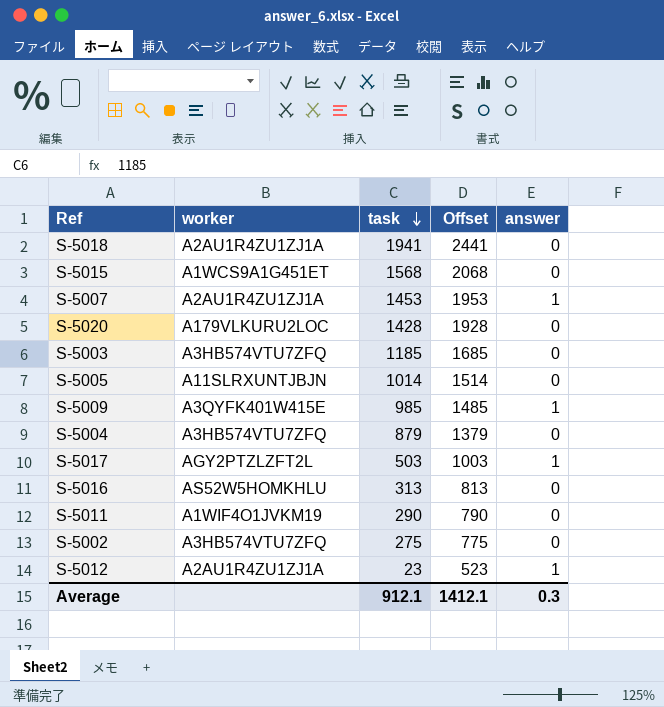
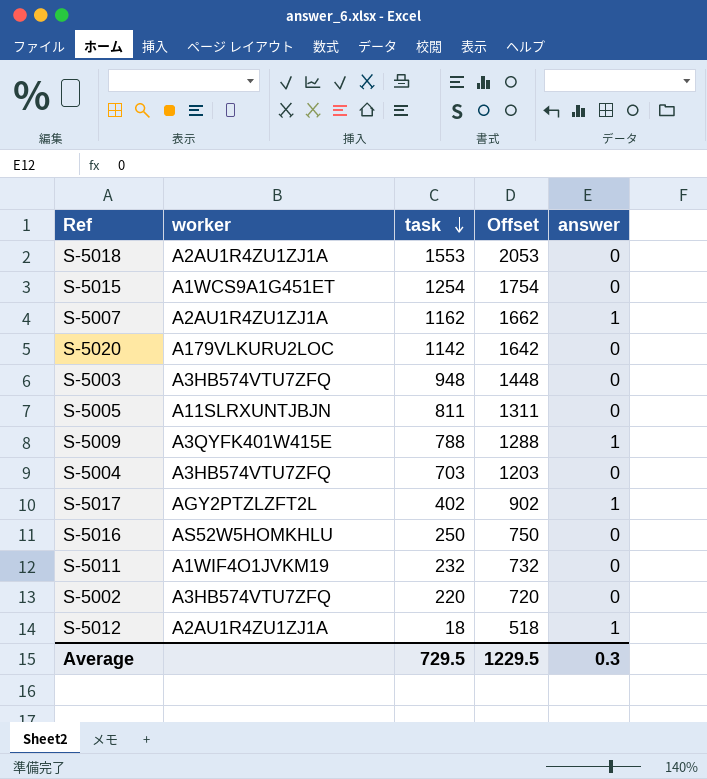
S-5018 | task: 1941 -> 1553
S-5018 | Offset: 2441 -> 2053
S-5015 | task: 1568 -> 1254
S-5015 | Offset: 2068 -> 1754
S-5007 | task: 1453 -> 1162
S-5007 | Offset: 1953 -> 1662
S-5020 | task: 1428 -> 1142
S-5020 | Offset: 1928 -> 1642
S-5003 | task: 1185 -> 948
S-5003 | Offset: 1685 -> 1448
S-5005 | task: 1014 -> 811
S-5005 | Offset: 1514 -> 1311
S-5009 | task: 985 -> 788
S-5009 | Offset: 1485 -> 1288
S-5004 | task: 879 -> 703
S-5004 | Offset: 1379 -> 1203
S-5017 | task: 503 -> 402
S-5017 | Offset: 1003 -> 902
S-5016 | task: 313 -> 250
S-5016 | Offset: 813 -> 750
S-5011 | task: 290 -> 232
S-5011 | Offset: 790 -> 732
S-5002 | task: 275 -> 220
S-5002 | Offset: 775 -> 720
S-5012 | task: 23 -> 18
S-5012 | Offset: 523 -> 518
Average | task: 912.1 -> 729.5
Average | Offset: 1412.1 -> 1229.5

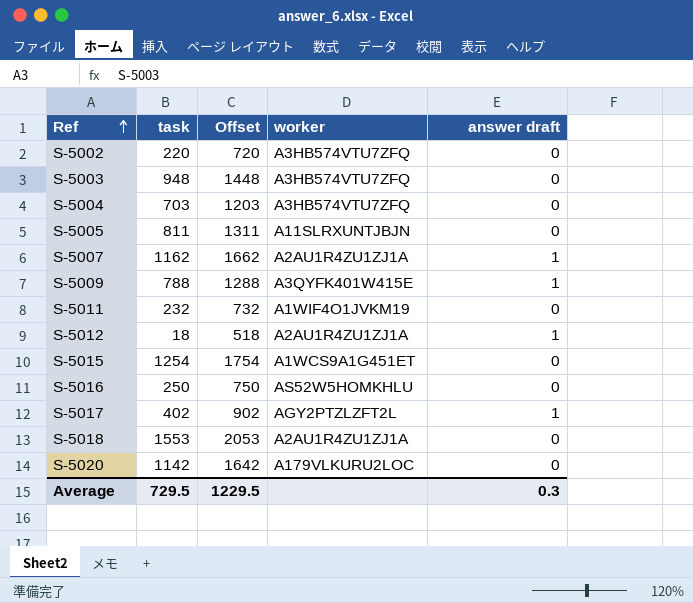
row order: task descending -> Ref ascending
column worker | position: 2 -> 4
column name: answer -> answer draft

